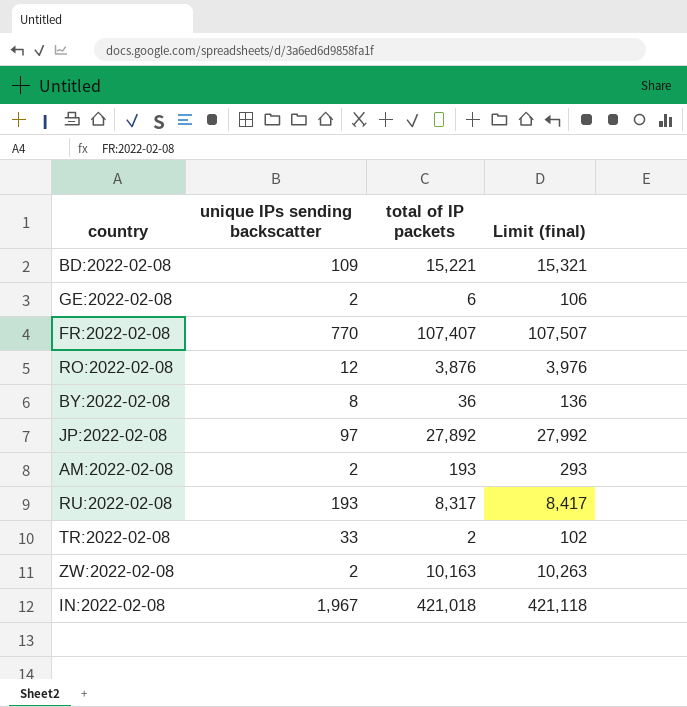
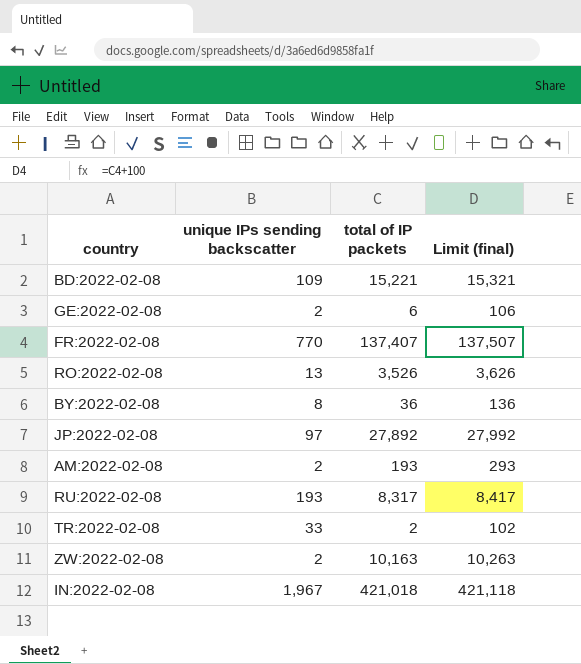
FR:2022-02-08 | total of IP packets: 107,407 -> 137,407
FR:2022-02-08 | Limit (final): 107,507 -> 137,507
RO:2022-02-08 | unique IPs sending backscatter: 12 -> 13
RO:2022-02-08 | total of IP packets: 3,876 -> 3,526
RO:2022-02-08 | Limit (final): 3,976 -> 3,626

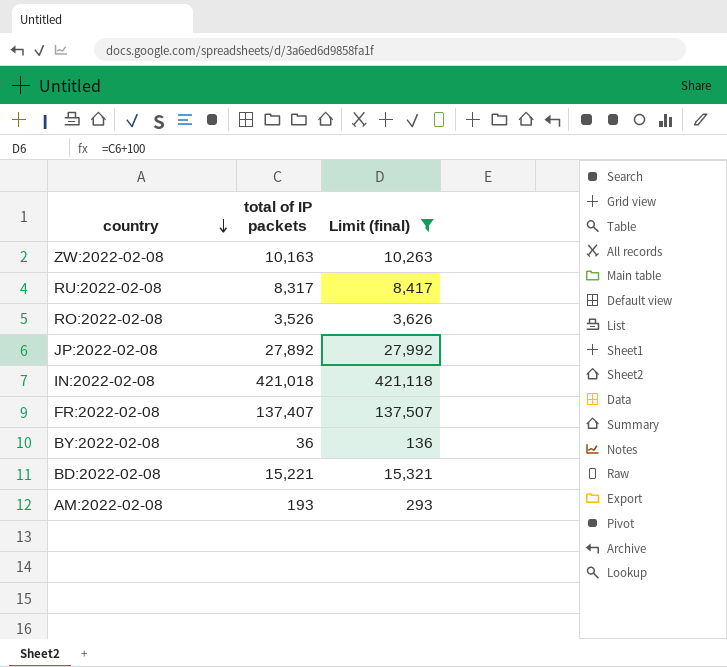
filter: none -> Limit (final) >= 136
row order: none -> country descending
column unique IPs sending backscatter | position: 2 -> none

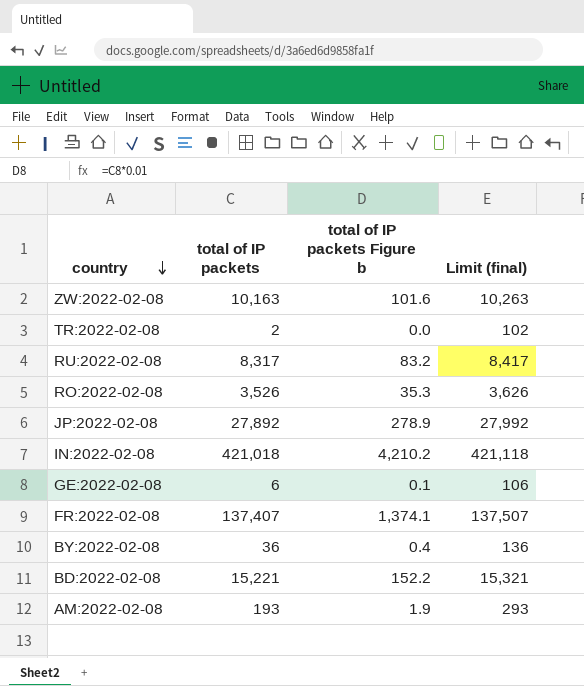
filter: Limit (final) >= 136 -> none
column total of IP packets Figure b | formula: none -> [total of IP packets] * 0.01

